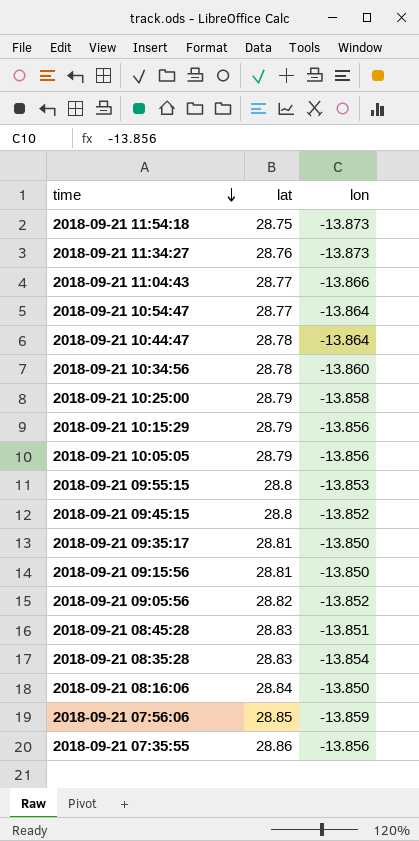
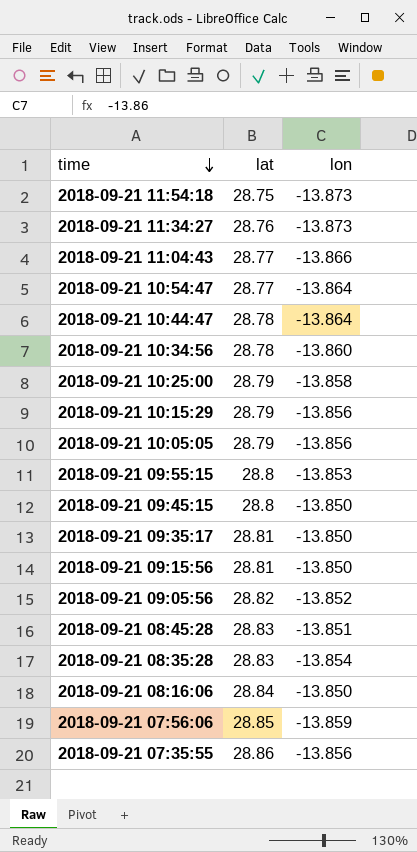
2018-09-21 09:45:15 | lon: -13.852 -> -13.850

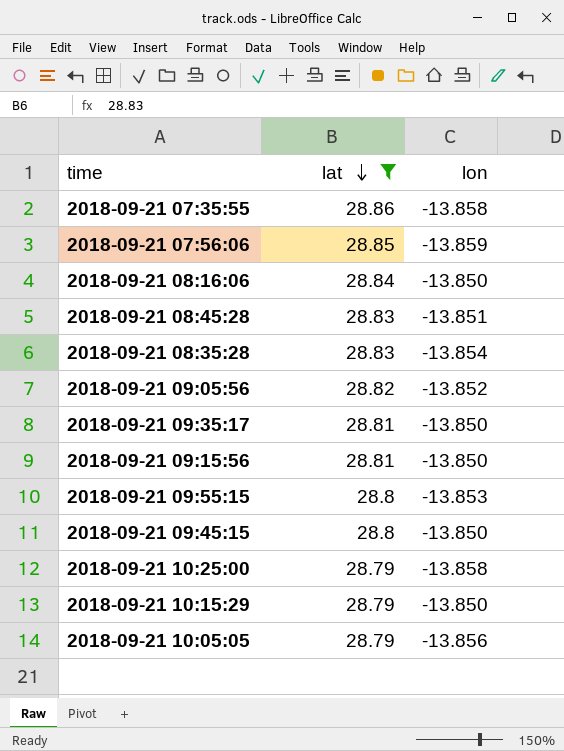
filter: none -> lat >= 28.79
row order: time descending -> lat descending
2018-09-21 07:35:55 | lon: -13.856 -> -13.858
2018-09-21 10:15:29 | lon: -13.856 -> -13.850

